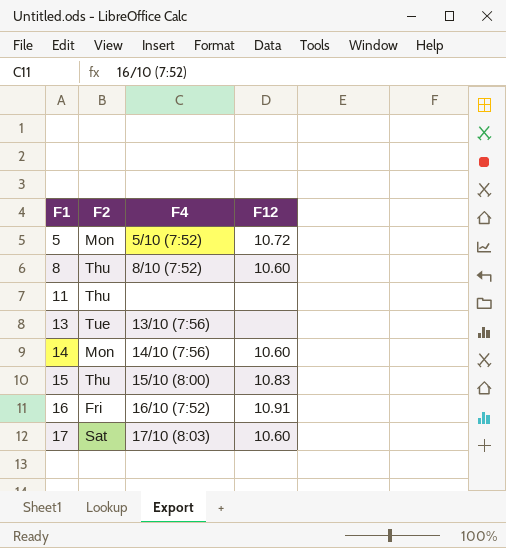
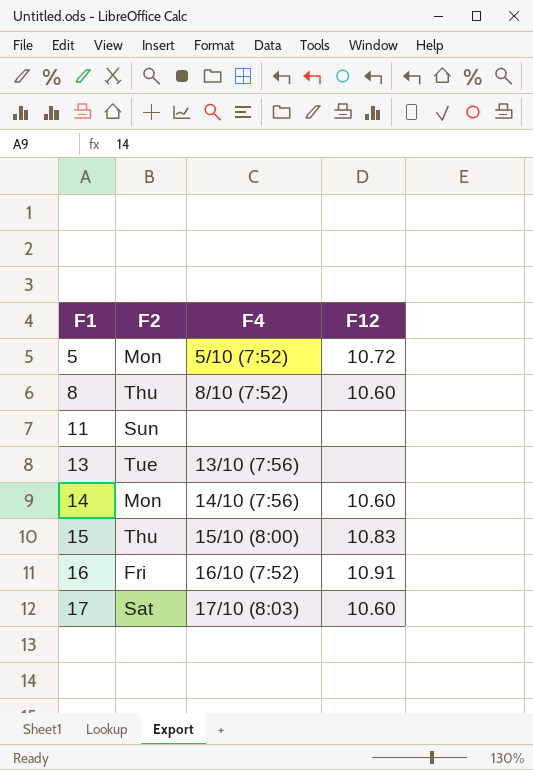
11 | F2: Thu -> Sun

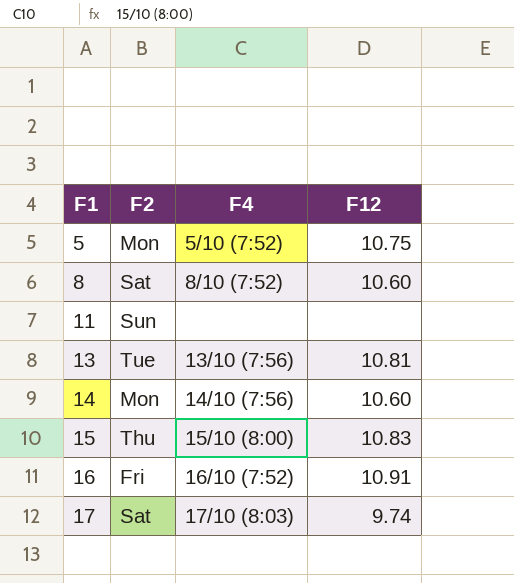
5 | F12: 10.72 -> 10.75
8 | F2: Thu -> Sat
13 | F12: none -> 10.81
17 | F12: 10.60 -> 9.74

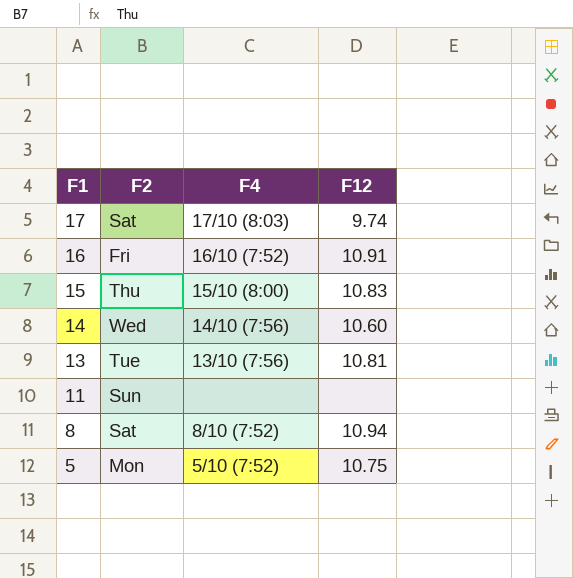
row order: F1 ascending -> F1 descending
14 | F2: Mon -> Wed
8 | F12: 10.60 -> 10.94

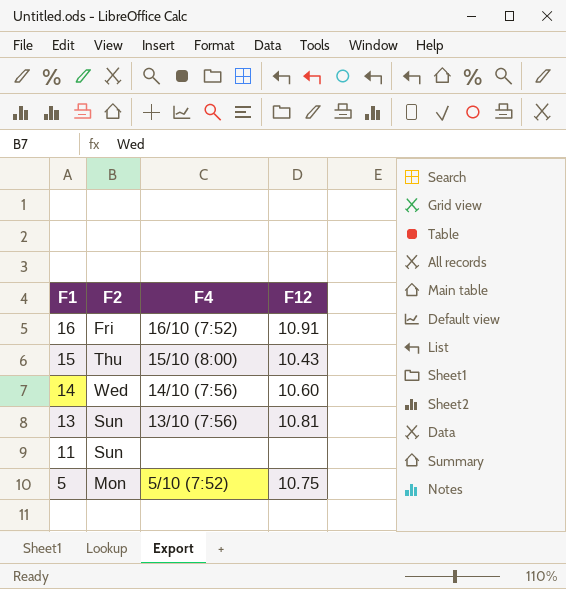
row 17: Sat | 17/10 (8:03) | 9.74 -> none
row 8: Sat | 8/10 (7:52) | 10.94 -> none
15 | F12: 10.83 -> 10.43
13 | F2: Tue -> Sun

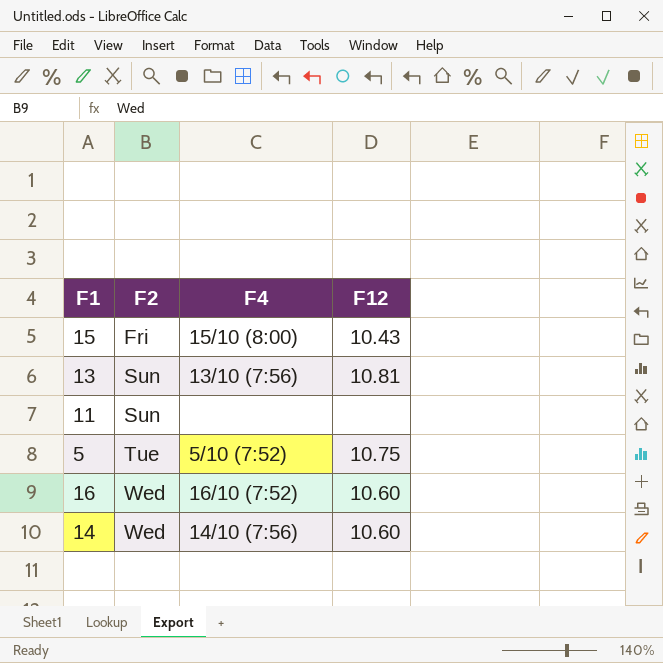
row order: F1 descending -> F2 ascending
15 | F2: Thu -> Fri
5 | F2: Mon -> Tue
16 | F2: Fri -> Wed
16 | F12: 10.91 -> 10.60

